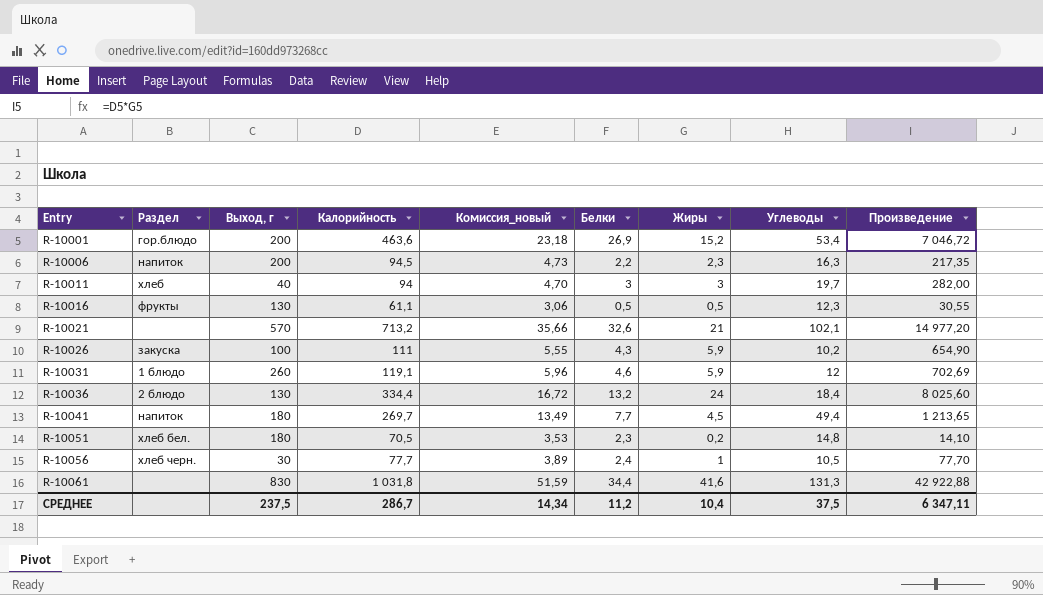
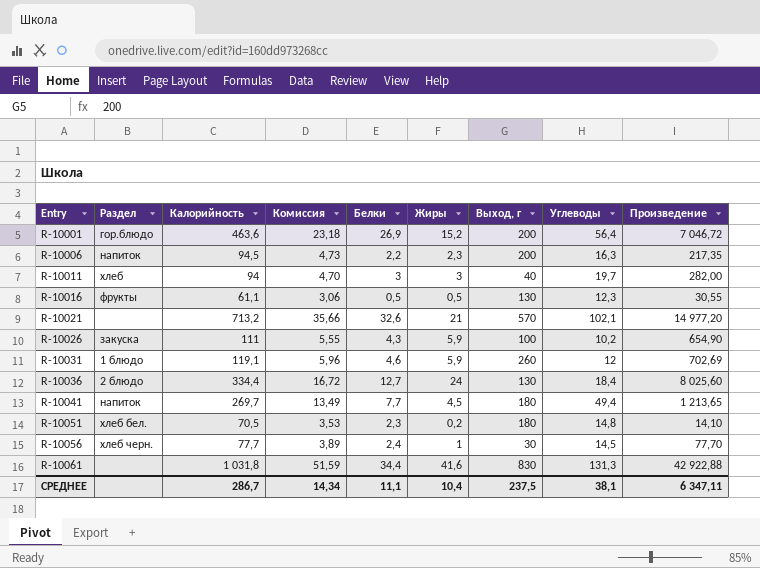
column name: Комиссия_новый -> Комиссия
column Выход, г | position: 3 -> 7
R-10001 | Углеводы: 53,4 -> 56,4
R-10036 | Белки: 13,2 -> 12,7
R-10056 | Углеводы: 10,5 -> 14,5
СРЕДНЕЕ | Белки: 11,2 -> 11,1
СРЕДНЕЕ | Углеводы: 37,5 -> 38,1

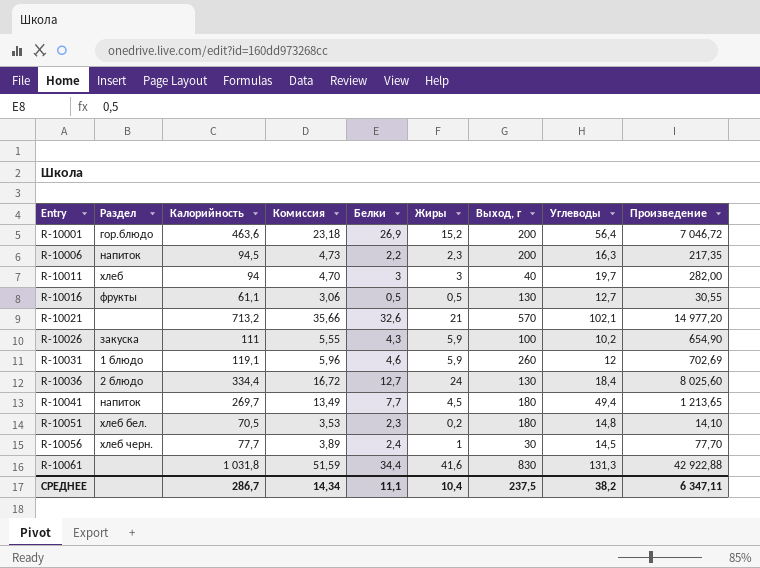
R-10016 | Углеводы: 12,3 -> 12,7
СРЕДНЕЕ | Углеводы: 38,1 -> 38,2

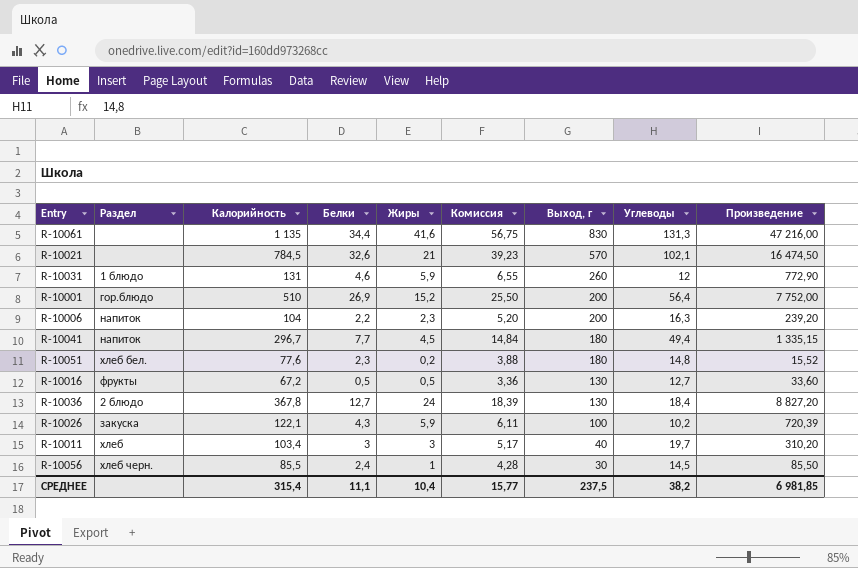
row order: Entry ascending -> Выход, г descending
column Комиссия | position: 4 -> 6
R-10061 | Калорийность: 1 031,8 -> 1 135
R-10061 | Комиссия: 51,59 -> 56,75
R-10061 | Произведение: 42 922,88 -> 47 216,00
R-10021 | Калорийность: 713,2 -> 784,5
R-10021 | Комиссия: 35,66 -> 39,23
R-10021 | Произведение: 14 977,20 -> 16 474,50
R-10031 | Калорийность: 119,1 -> 131
R-10031 | Комиссия: 5,96 -> 6,55
R-10031 | Произведение: 702,69 -> 772,90
R-10001 | Калорийность: 463,6 -> 510
R-10001 | Комиссия: 23,18 -> 25,50
R-10001 | Произведение: 7 046,72 -> 7 752,00
R-10006 | Калорийность: 94,5 -> 104
R-10006 | Комиссия: 4,73 -> 5,20
R-10006 | Произведение: 217,35 -> 239,20
R-10041 | Калорийность: 269,7 -> 296,7
R-10041 | Комиссия: 13,49 -> 14,84
R-10041 | Произведение: 1 213,65 -> 1 335,15
R-10051 | Калорийность: 70,5 -> 77,6
R-10051 | Комиссия: 3,53 -> 3,88
R-10051 | Произведение: 14,10 -> 15,52
R-10016 | Калорийность: 61,1 -> 67,2
R-10016 | Комиссия: 3,06 -> 3,36
R-10016 | Произведение: 30,55 -> 33,60
R-10036 | Калорийность: 334,4 -> 367,8
R-10036 | Комиссия: 16,72 -> 18,39
R-10036 | Произведение: 8 025,60 -> 8 827,20
R-10026 | Калорийность: 111 -> 122,1
R-10026 | Комиссия: 5,55 -> 6,11
R-10026 | Произведение: 654,90 -> 720,39
R-10011 | Калорийность: 94 -> 103,4
R-10011 | Комиссия: 4,70 -> 5,17
R-10011 | Произведение: 282,00 -> 310,20
R-10056 | Калорийность: 77,7 -> 85,5
R-10056 | Комиссия: 3,89 -> 4,28
R-10056 | Произведение: 77,70 -> 85,50
СРЕДНЕЕ | Калорийность: 286,7 -> 315,4
СРЕДНЕЕ | Комиссия: 14,34 -> 15,77
СРЕДНЕЕ | Произведение: 6 347,11 -> 6 981,85

